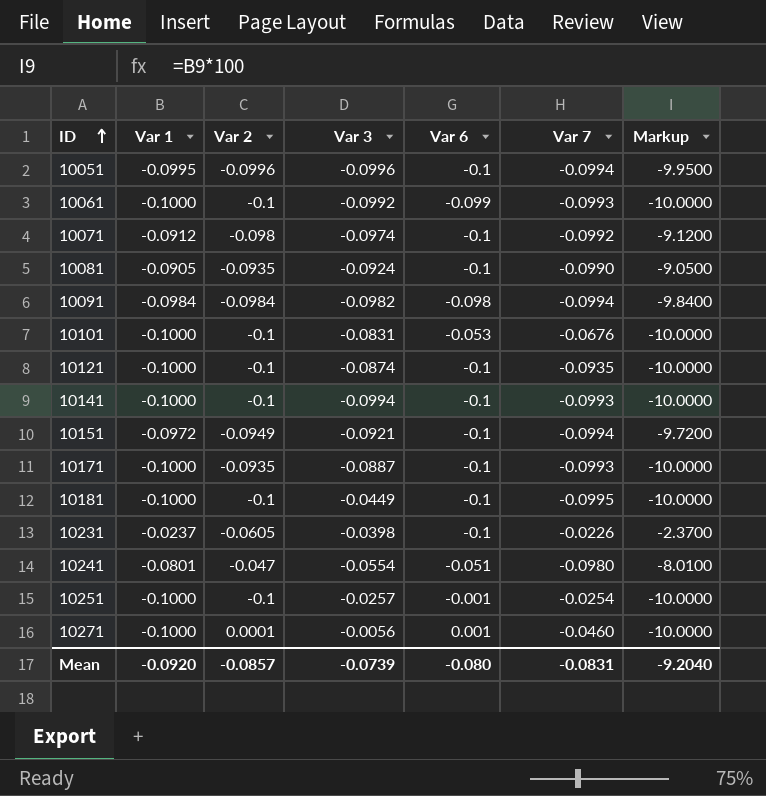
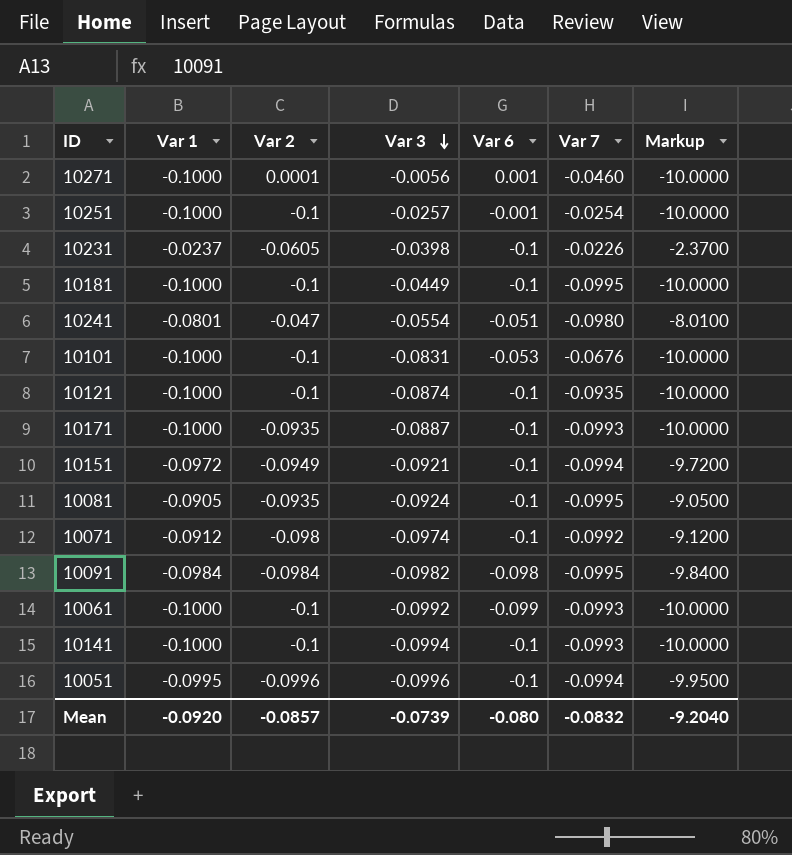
row order: ID ascending -> Var 3 descending
10081 | Var 7: -0.0990 -> -0.0995
10091 | Var 7: -0.0994 -> -0.0995
Mean | Var 7: -0.0831 -> -0.0832

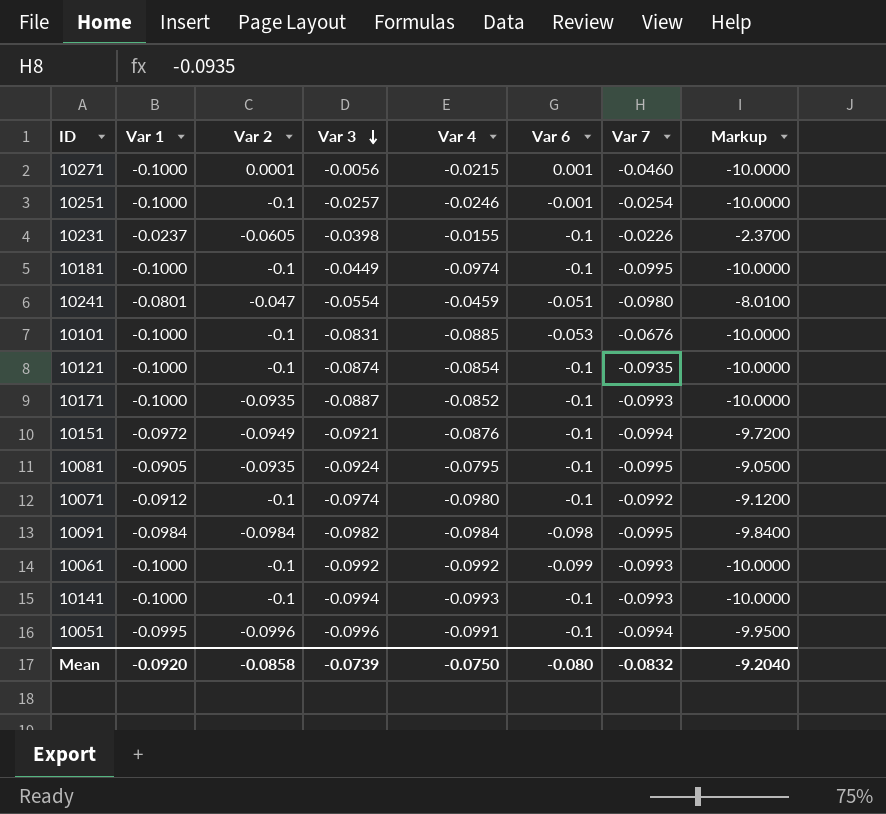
column Var 4 | position: none -> 5
10071 | Var 2: -0.098 -> -0.1
Mean | Var 2: -0.0857 -> -0.0858

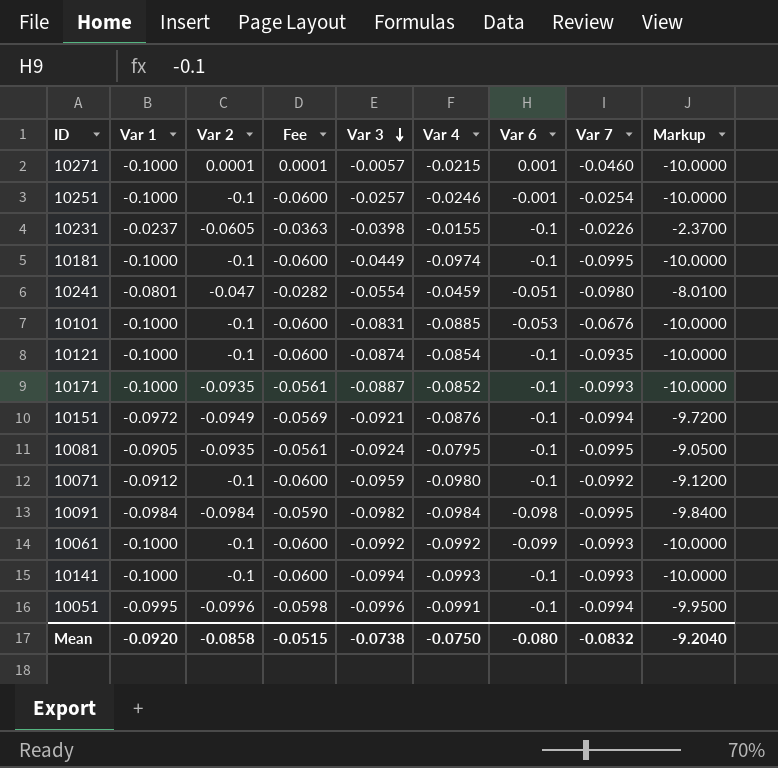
column Fee | formula: none -> [Var 2] * 0.6
10271 | Var 3: -0.0056 -> -0.0057
10071 | Var 3: -0.0974 -> -0.0959
Mean | Var 3: -0.0739 -> -0.0738

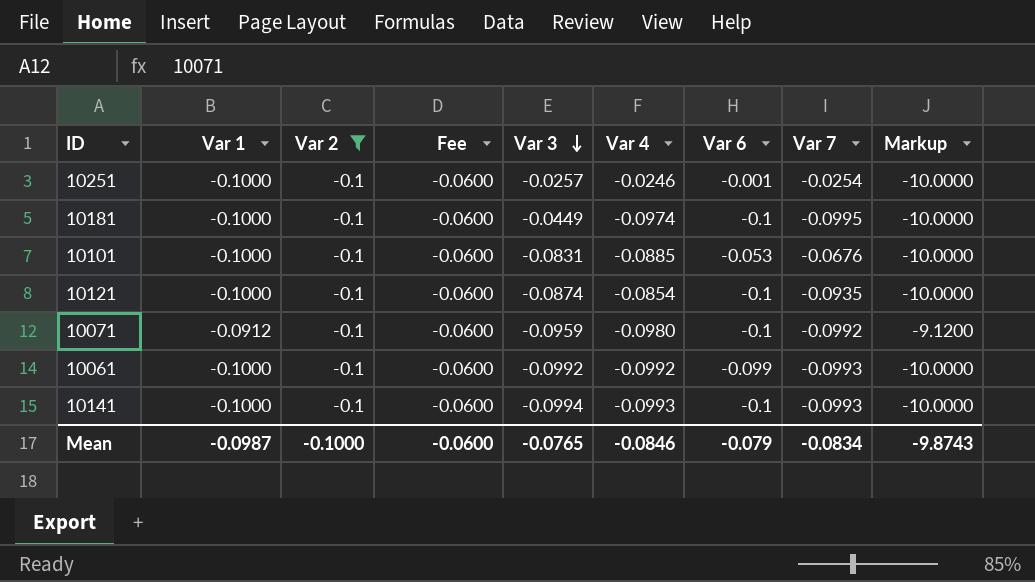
filter: none -> Var 2 = -0.1
Mean | Var 1: -0.0920 -> -0.0987
Mean | Var 2: -0.0858 -> -0.1000
Mean | Fee: -0.0515 -> -0.0600
Mean | Var 3: -0.0738 -> -0.0765
Mean | Var 4: -0.0750 -> -0.0846
Mean | Var 6: -0.080 -> -0.079
Mean | Var 7: -0.0832 -> -0.0834
Mean | Markup: -9.2040 -> -9.8743

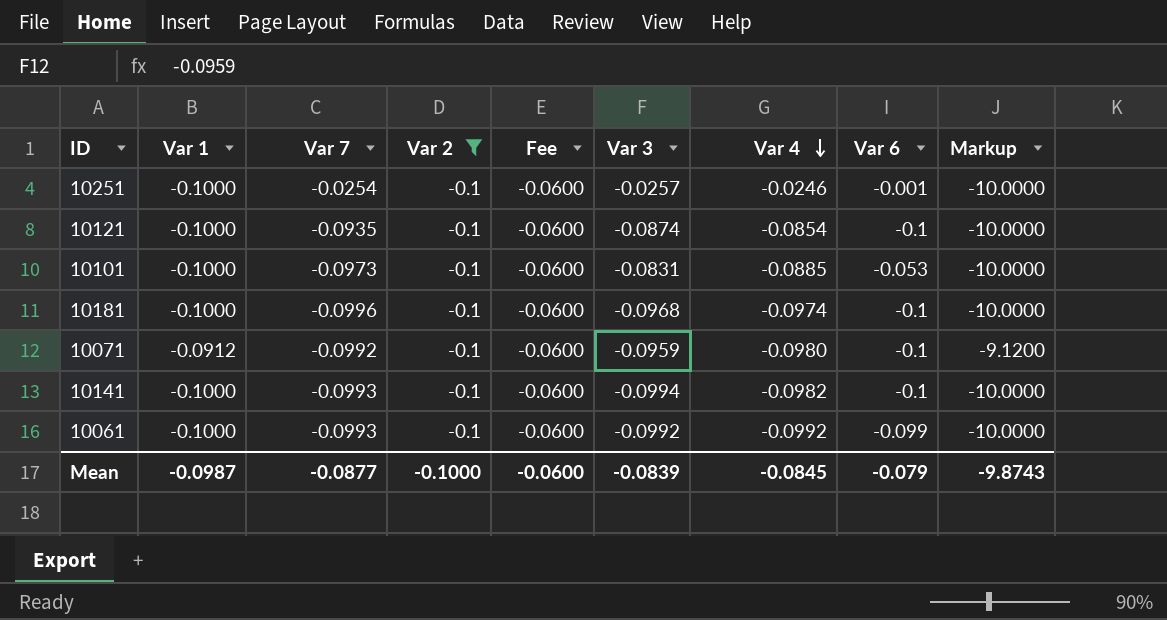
row order: Var 3 descending -> Var 4 descending
column Var 7 | position: 8 -> 3
10101 | Var 7: -0.0676 -> -0.0973
10181 | Var 7: -0.0995 -> -0.0996
10181 | Var 3: -0.0449 -> -0.0968
10141 | Var 4: -0.0993 -> -0.0982
Mean | Var 7: -0.0834 -> -0.0877
Mean | Var 3: -0.0765 -> -0.0839
Mean | Var 4: -0.0846 -> -0.0845

